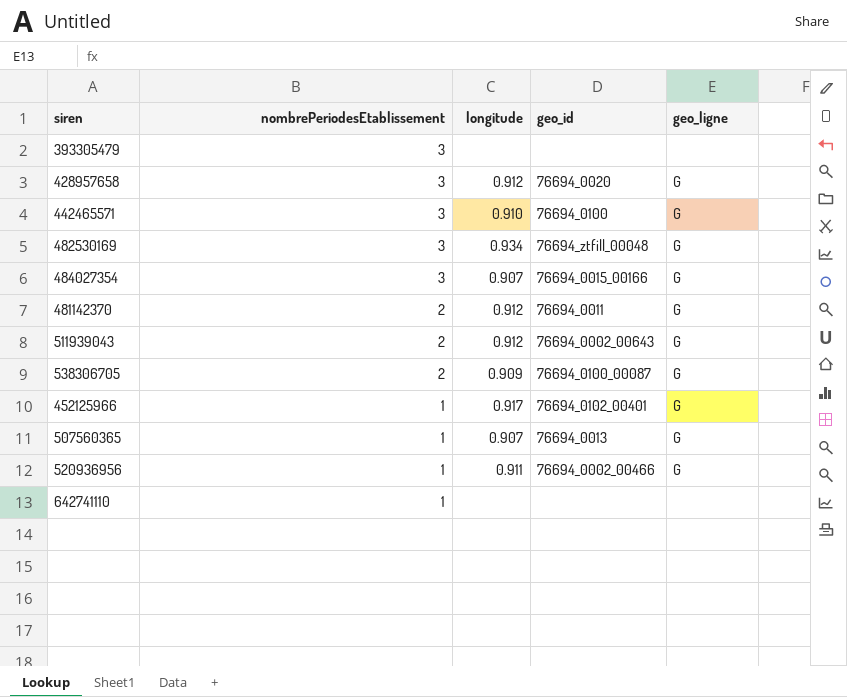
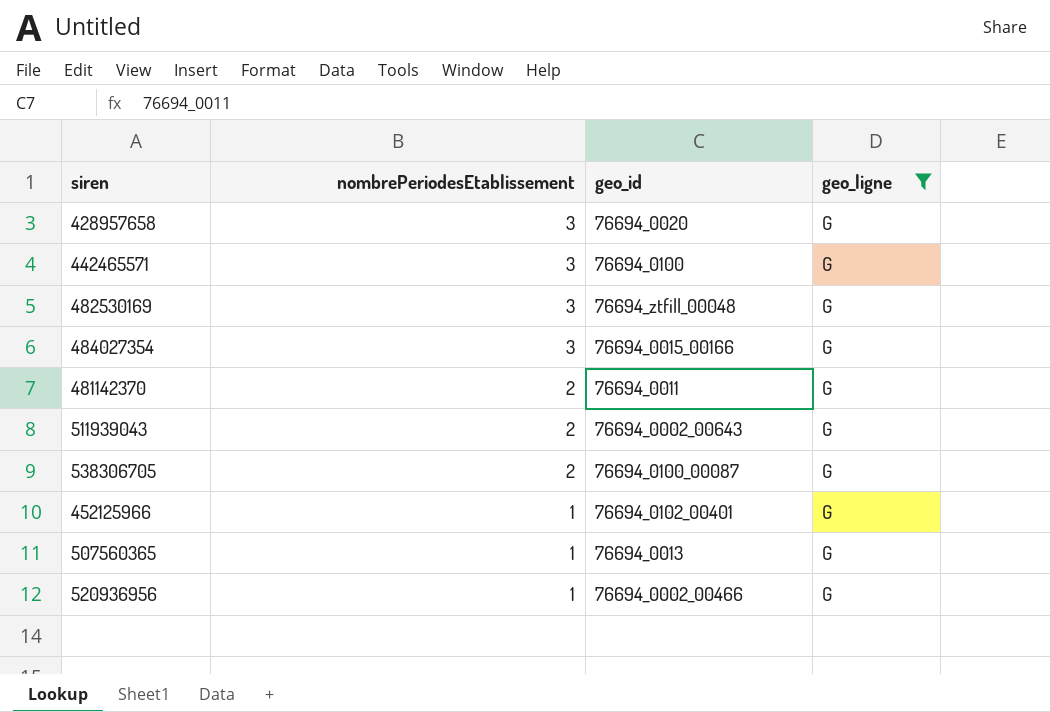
filter: none -> geo_ligne = G
column longitude | position: 3 -> none

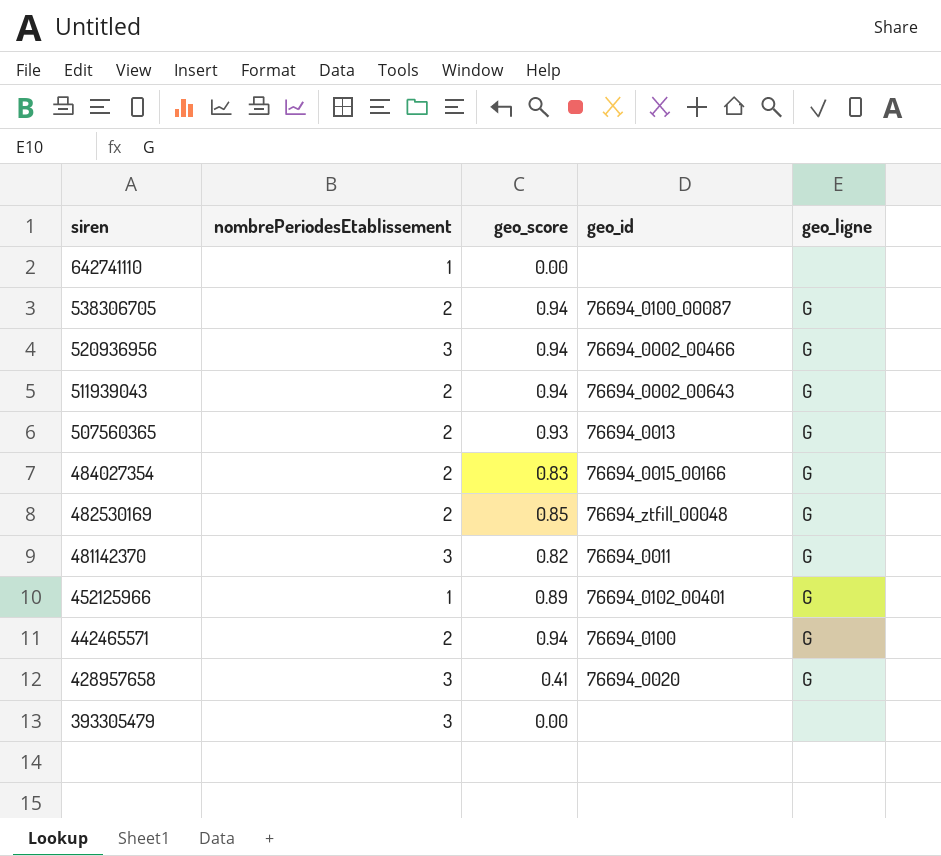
filter: geo_ligne = G -> none
row order: nombrePeriodesEtablissement descending -> siren descending
column geo_score | position: none -> 3
520936956 | nombrePeriodesEtablissement: 1 -> 3
507560365 | nombrePeriodesEtablissement: 1 -> 2
484027354 | nombrePeriodesEtablissement: 3 -> 2
482530169 | nombrePeriodesEtablissement: 3 -> 2
481142370 | nombrePeriodesEtablissement: 2 -> 3
442465571 | nombrePeriodesEtablissement: 3 -> 2

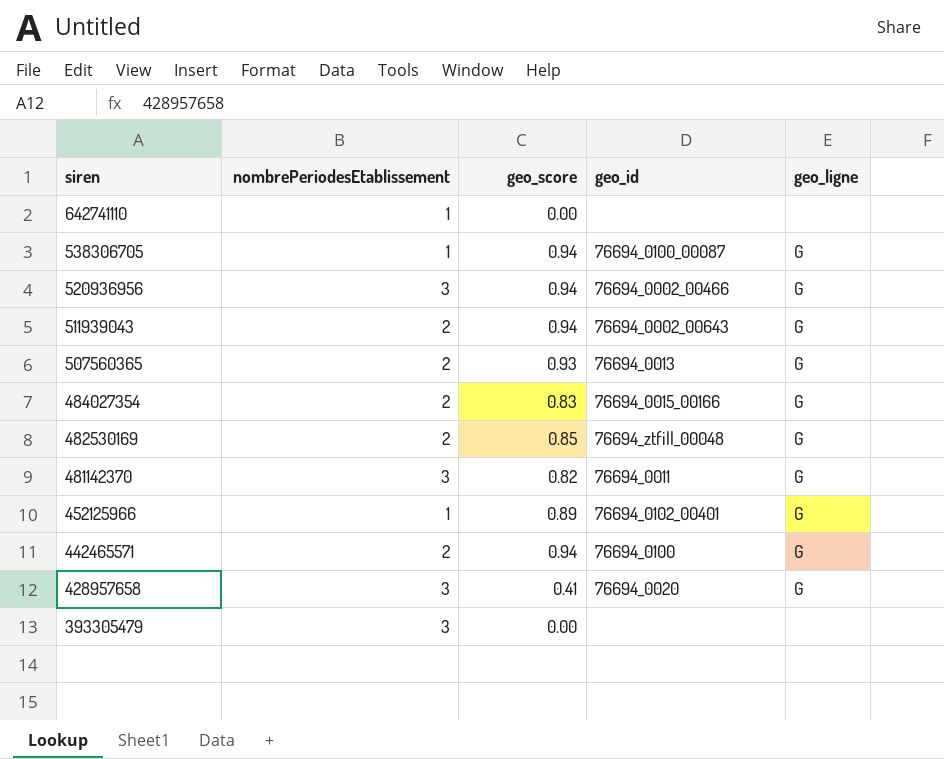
538306705 | nombrePeriodesEtablissement: 2 -> 1

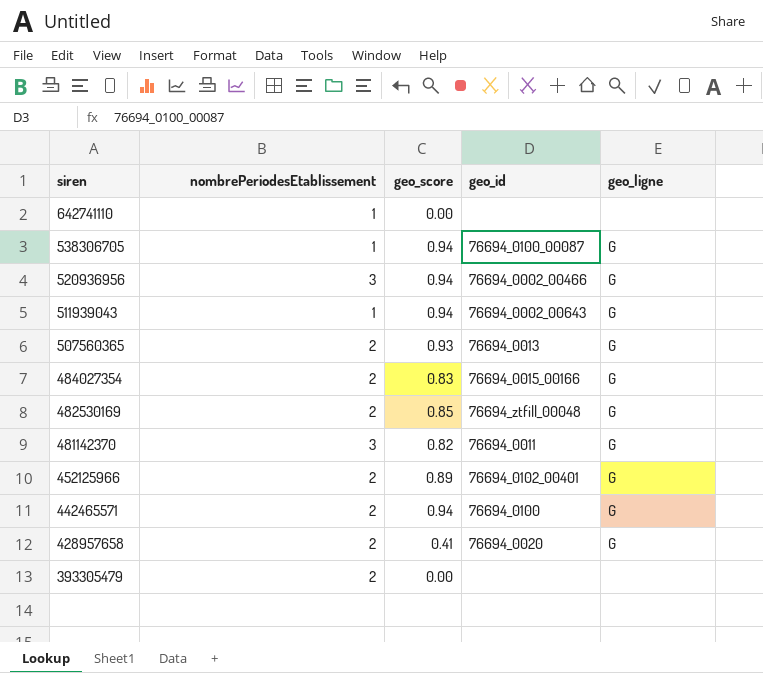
511939043 | nombrePeriodesEtablissement: 2 -> 1
452125966 | nombrePeriodesEtablissement: 1 -> 2
428957658 | nombrePeriodesEtablissement: 3 -> 2
393305479 | nombrePeriodesEtablissement: 3 -> 2

